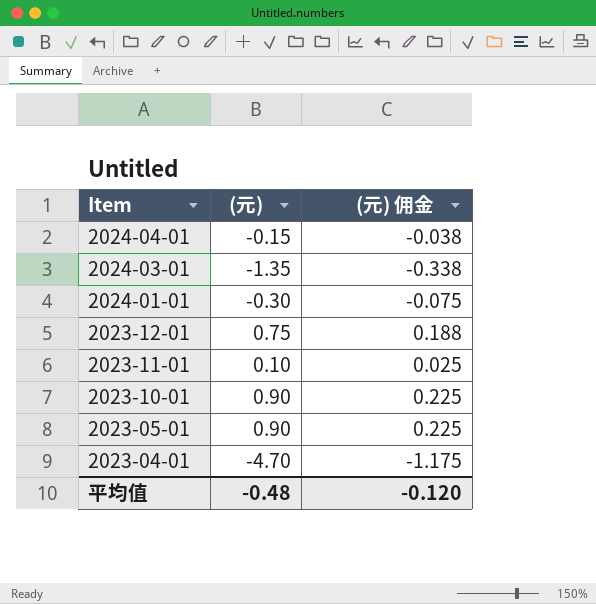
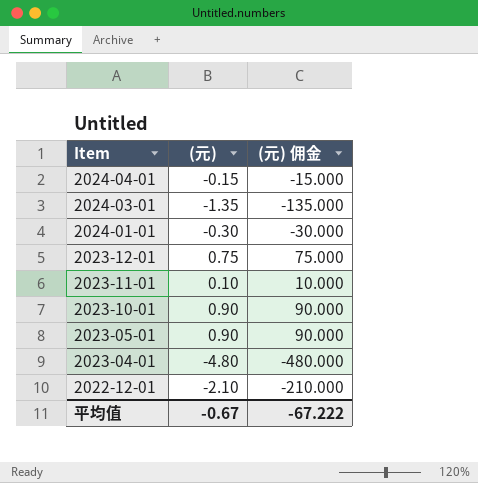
column (元) 佣金 | formula: [(元)] * 0.25 -> [(元)] * 100
2023-04-01 | (元): -4.70 -> -4.80
row 2022-12-01: none -> -2.10 | -210.000
平均值 | (元): -0.48 -> -0.67
平均值 | (元) 佣金: -0.120 -> -67.222

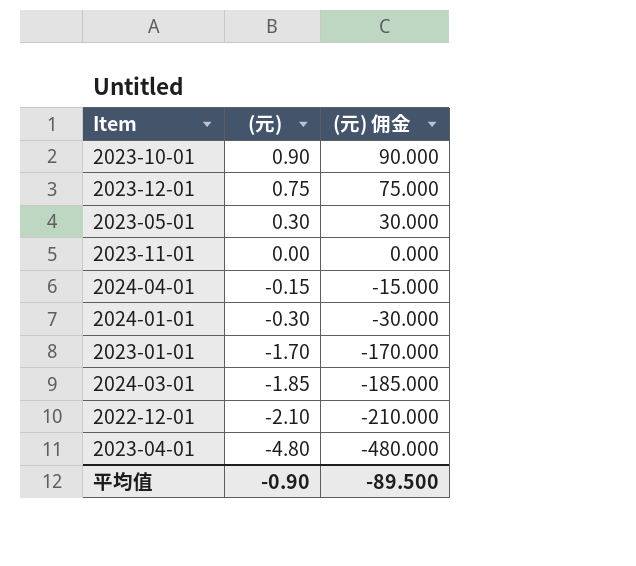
row order: Item descending -> (元) descending
2023-05-01 | (元): 0.90 -> 0.30
2023-05-01 | (元) 佣金: 90.000 -> 30.000
2023-11-01 | (元): 0.10 -> 0.00
2023-11-01 | (元) 佣金: 10.000 -> 0.000
row 2023-01-01: none -> -1.70 | -170.000
2024-03-01 | (元): -1.35 -> -1.85
2024-03-01 | (元) 佣金: -135.000 -> -185.000
平均值 | (元): -0.67 -> -0.90
平均值 | (元) 佣金: -67.222 -> -89.500

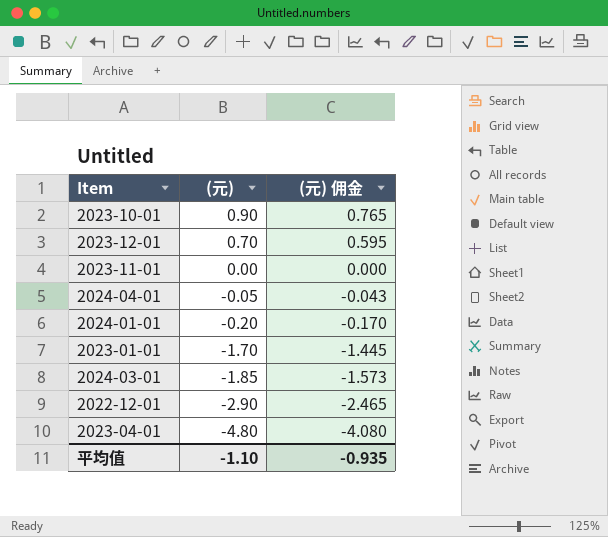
column (元) 佣金 | formula: [(元)] * 100 -> [(元)] * 0.85
row 2023-05-01: 0.30 | 30.000 -> none
2023-12-01 | (元): 0.75 -> 0.70
2024-04-01 | (元): -0.15 -> -0.05
2024-01-01 | (元): -0.30 -> -0.20
2022-12-01 | (元): -2.10 -> -2.90
平均值 | (元): -0.90 -> -1.10
平均值 | (元) 佣金: -89.500 -> -0.935

